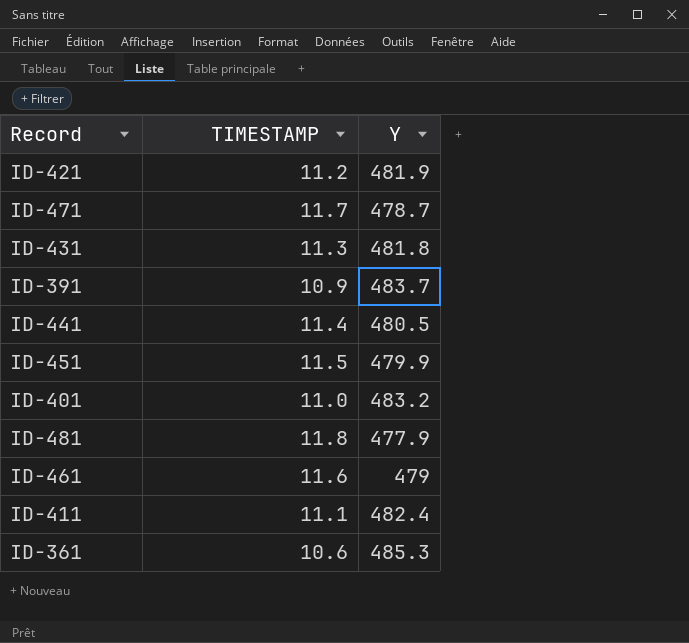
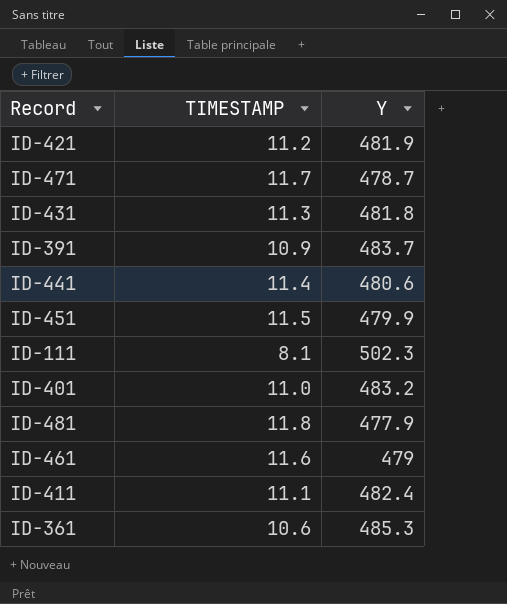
ID-441 | Y: 480.5 -> 480.6
row ID-111: none -> 8.1 | 502.3

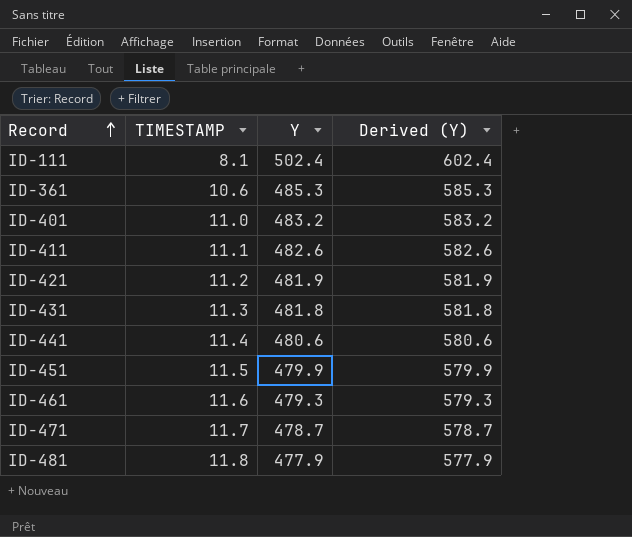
row order: none -> Record ascending
column Derived (Y) | formula: none -> [Y] + 100
row ID-391: 10.9 | 483.7 -> none
ID-111 | Y: 502.3 -> 502.4
ID-411 | Y: 482.4 -> 482.6
ID-461 | Y: 479 -> 479.3

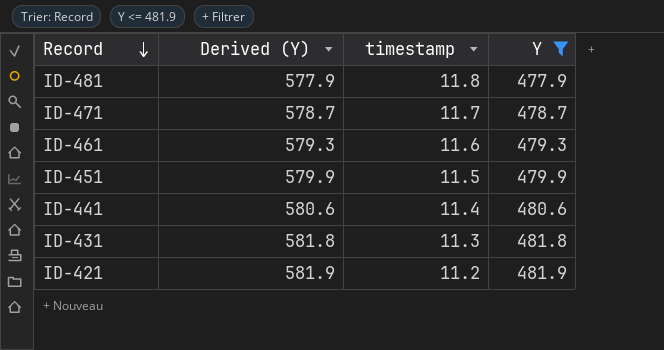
filter: none -> Y <= 481.9
row order: Record ascending -> Record descending
column Derived (Y) | position: 4 -> 2
column name: TIMESTAMP -> timestamp

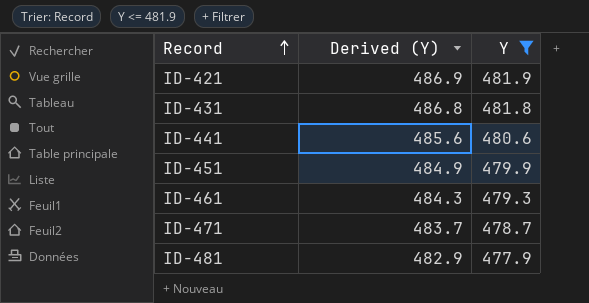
row order: Record descending -> Record ascending
column timestamp | position: 3 -> none
column Derived (Y) | formula: [Y] + 100 -> [Y] + 5

